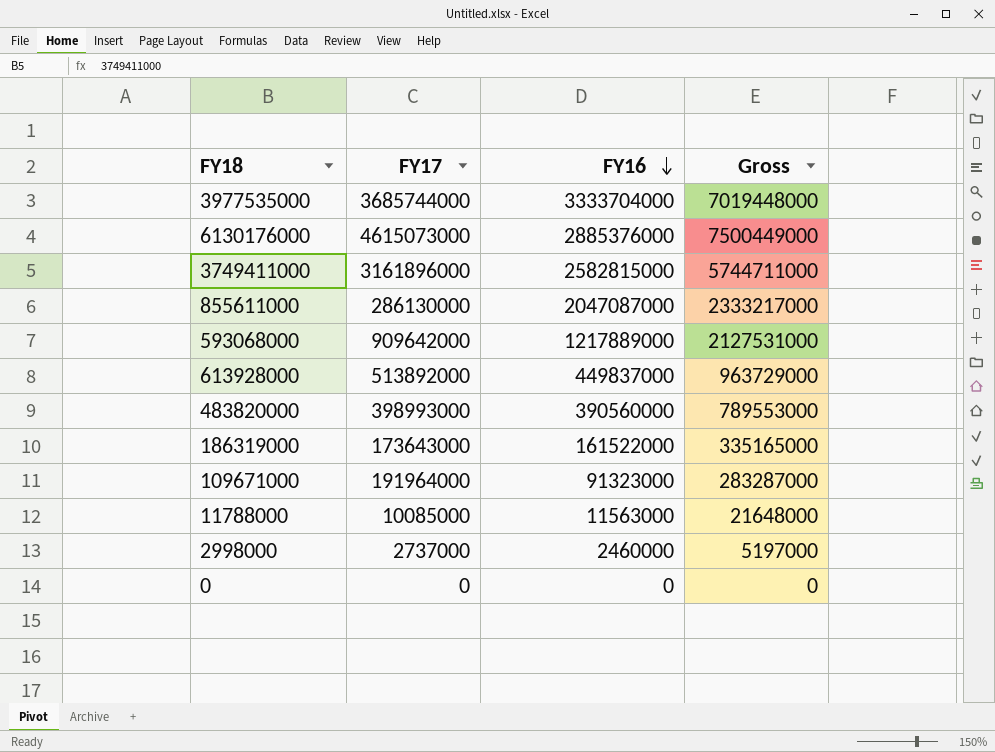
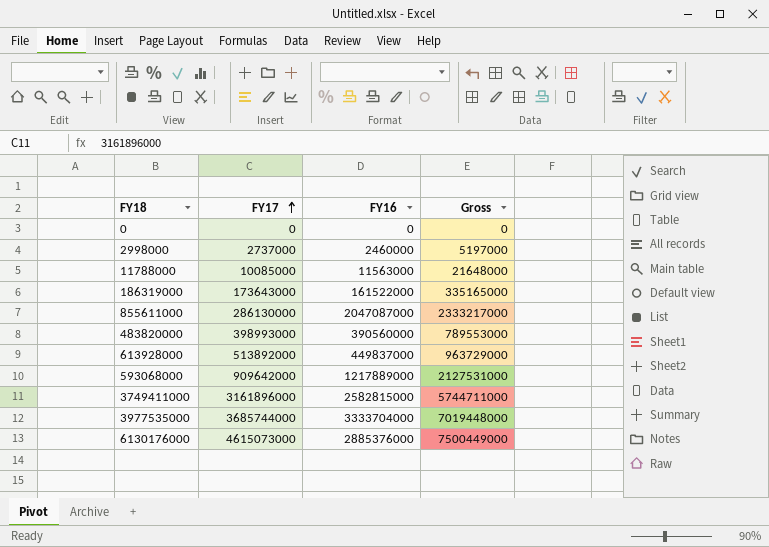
row order: FY16 descending -> FY17 ascending
row 109671000: 191964000 | 91323000 | 283287000 -> none

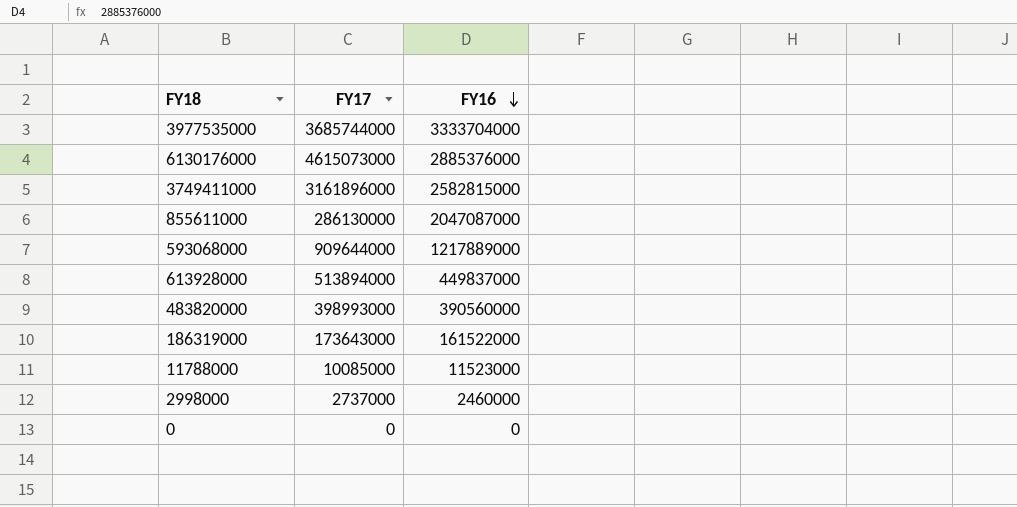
row order: FY17 ascending -> FY16 descending
column Gross | formula: [FY17] + [FY16] -> none
593068000 | FY17: 909642000 -> 909644000
613928000 | FY17: 513892000 -> 513894000
11788000 | FY16: 11563000 -> 11523000

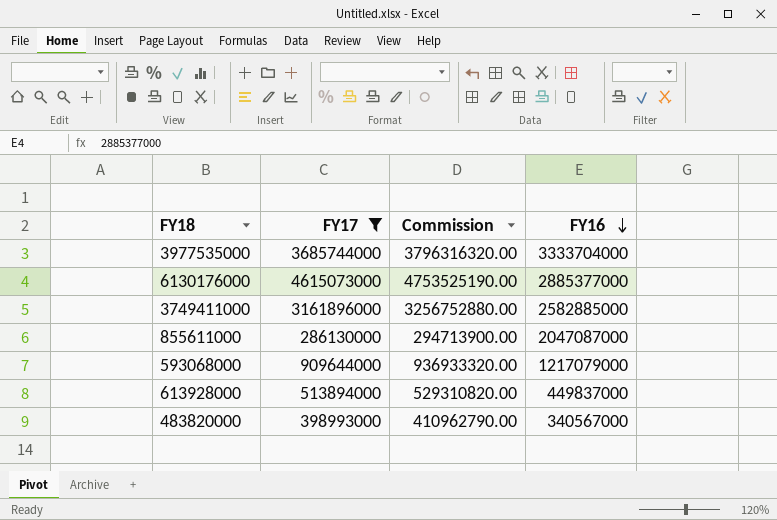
filter: none -> FY17 >= 286130000
column Commission | formula: none -> [FY17] * 1.03
6130176000 | FY16: 2885376000 -> 2885377000
3749411000 | FY16: 2582815000 -> 2582885000
593068000 | FY16: 1217889000 -> 1217079000
483820000 | FY16: 390560000 -> 340567000

